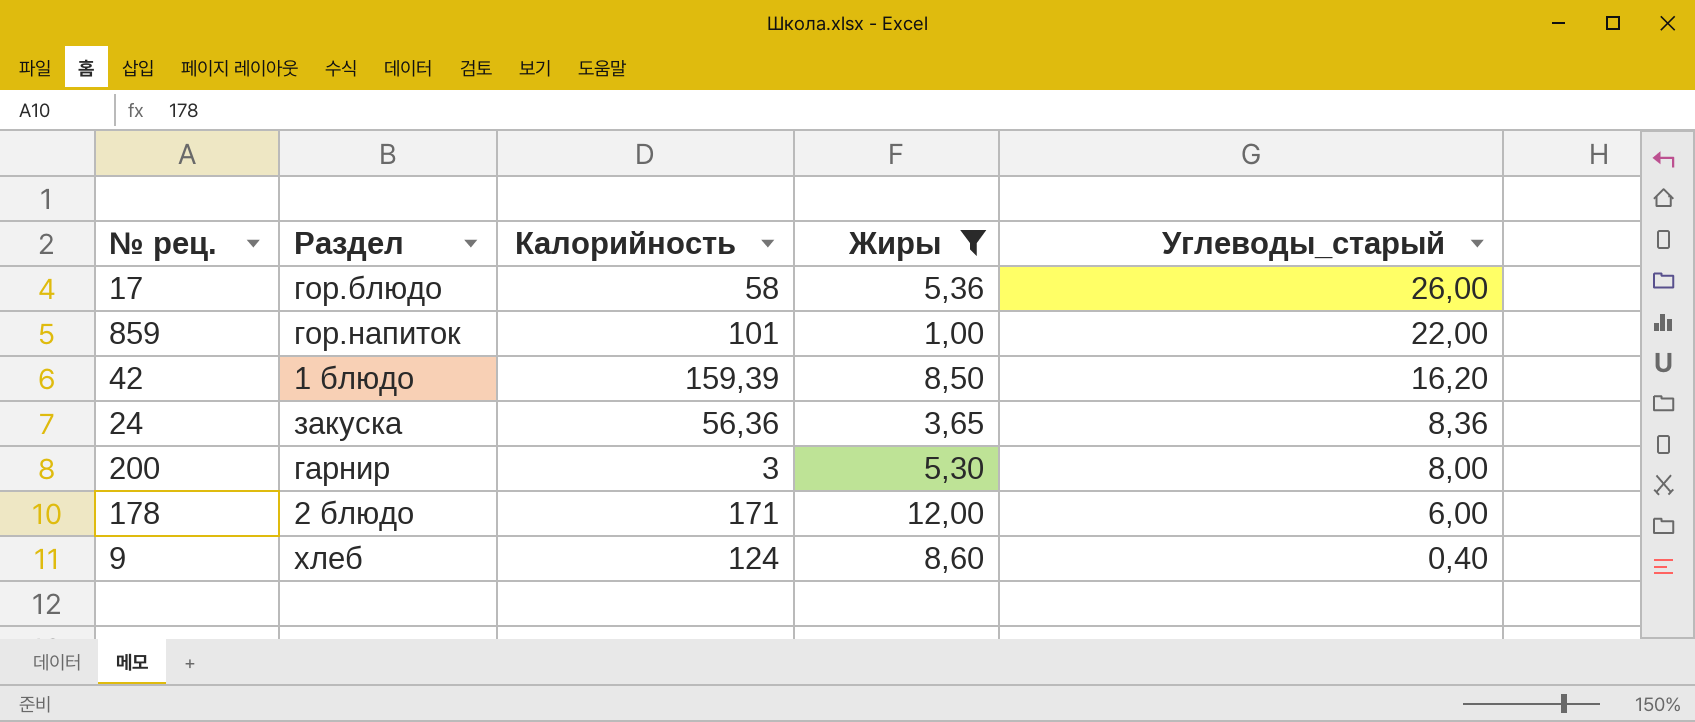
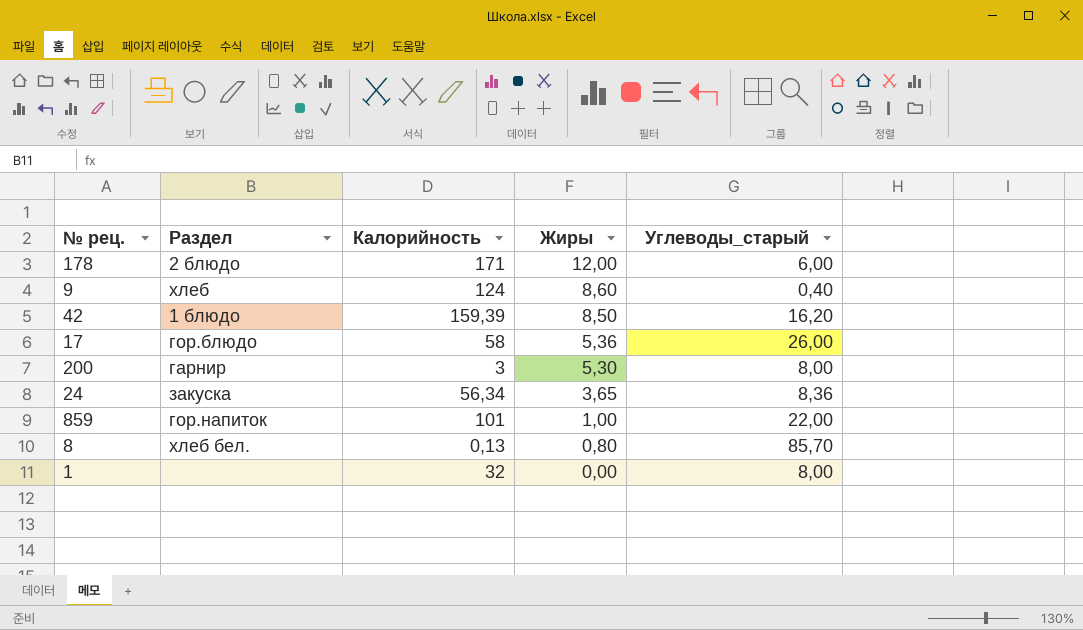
filter: Жиры >= 1,00 -> none
row order: Углеводы_старый descending -> Жиры descending
24 | Калорийность: 56,36 -> 56,34

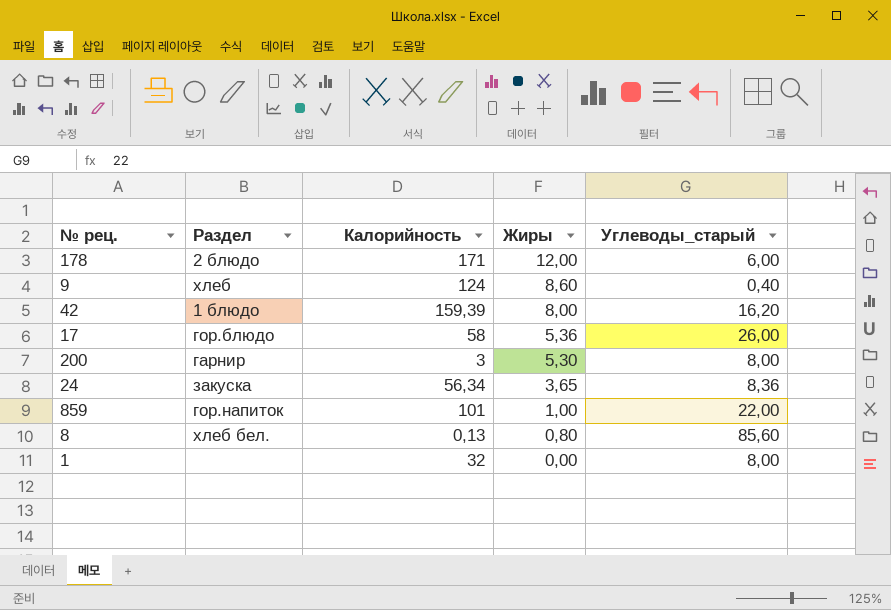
42 | Жиры: 8,50 -> 8,00
8 | Углеводы_старый: 85,70 -> 85,60

